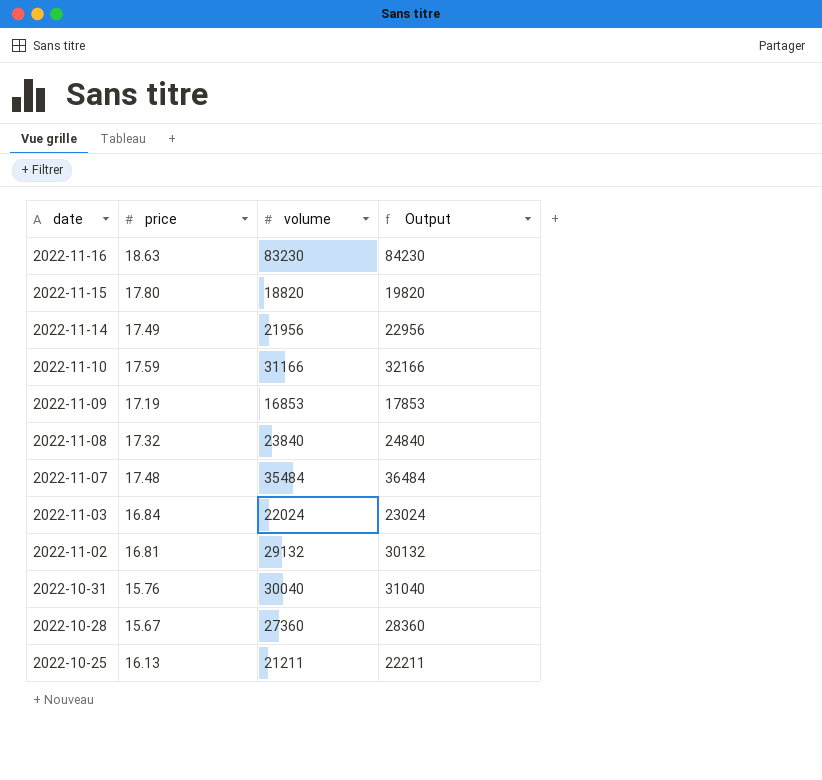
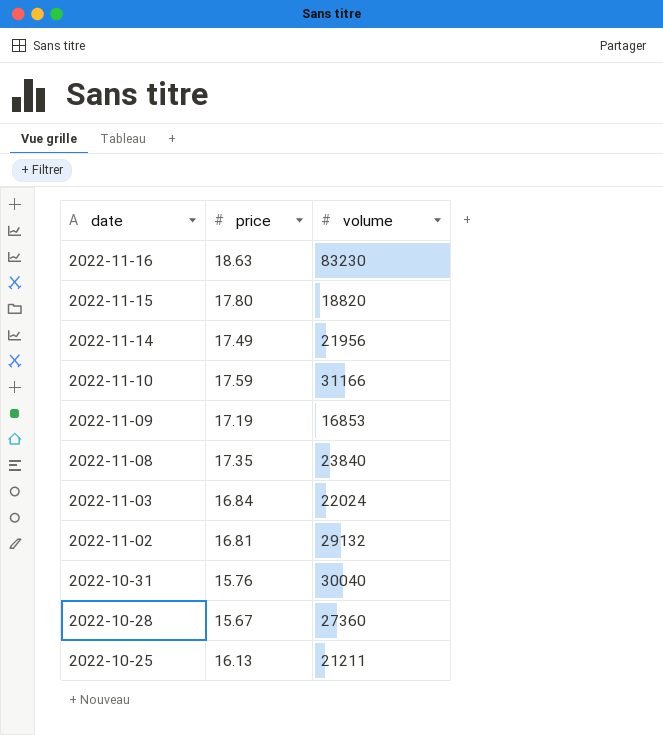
column Output | formula: [volume] + 1000 -> none
row 2022-11-07: 17.48 | 35484 | 36484 -> none
2022-11-08 | price: 17.32 -> 17.35

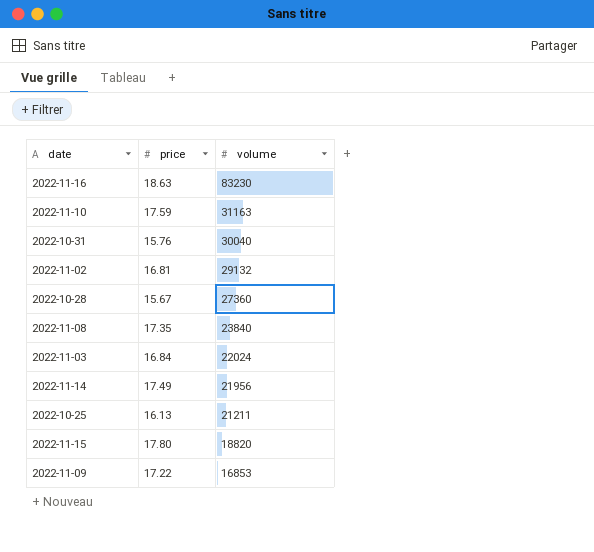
row order: date descending -> volume descending
2022-11-10 | volume: 31166 -> 31163
2022-11-09 | price: 17.19 -> 17.22

